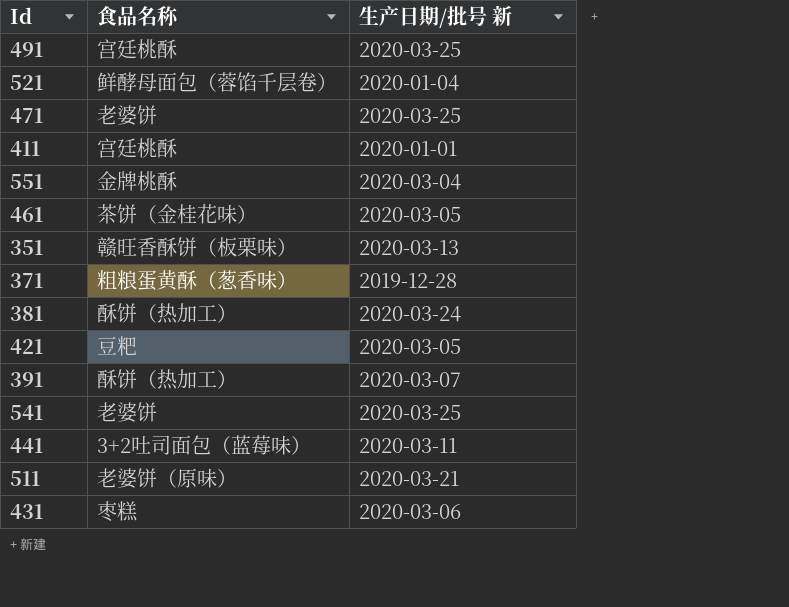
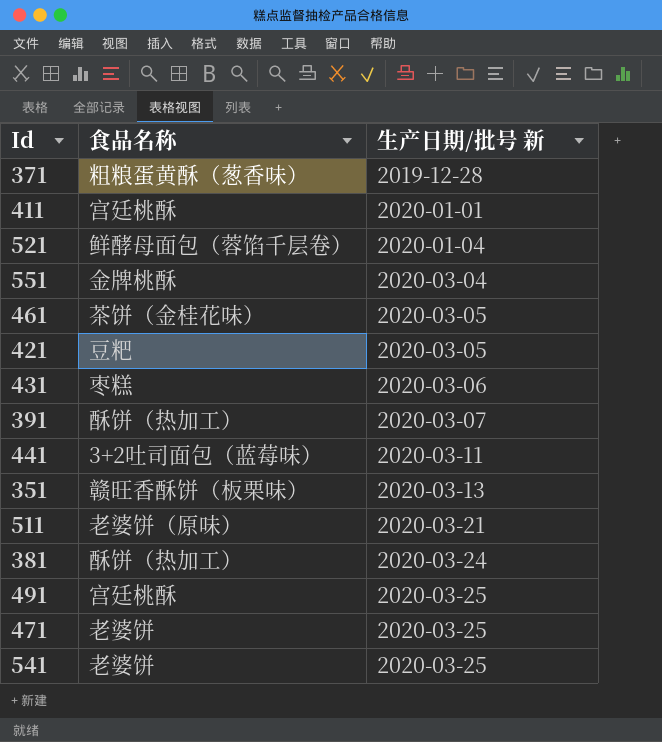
row order: none -> 生产日期/批号 新 ascending

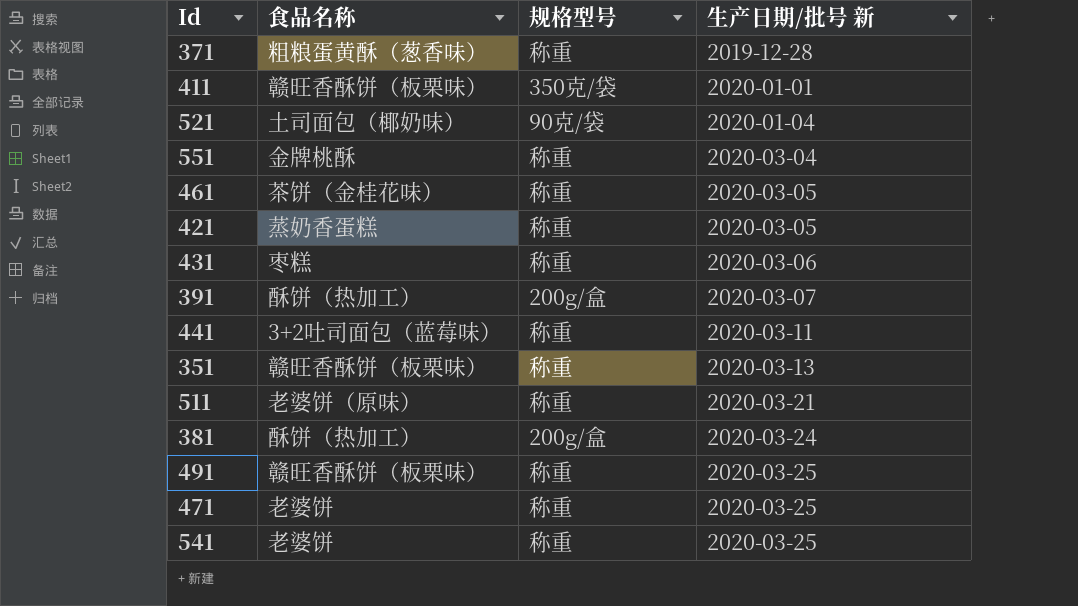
column 规格型号 | position: none -> 3
411 | 食品名称: 宫廷桃酥 -> 赣旺香酥饼（板栗味）
521 | 食品名称: 鲜酵母面包（蓉馅千层卷） -> 土司面包（椰奶味）
421 | 食品名称: 豆粑 -> 蒸奶香蛋糕
491 | 食品名称: 宫廷桃酥 -> 赣旺香酥饼（板栗味）

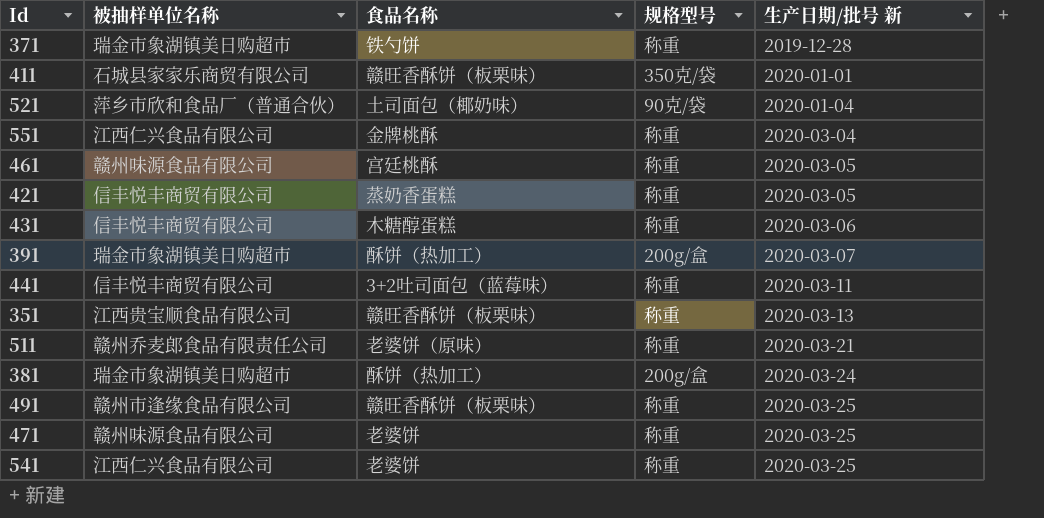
column 被抽样单位名称 | position: none -> 2
371 | 食品名称: 粗粮蛋黄酥（葱香味） -> 铁勺饼
461 | 食品名称: 茶饼（金桂花味） -> 宫廷桃酥
431 | 食品名称: 枣糕 -> 木糖醇蛋糕

